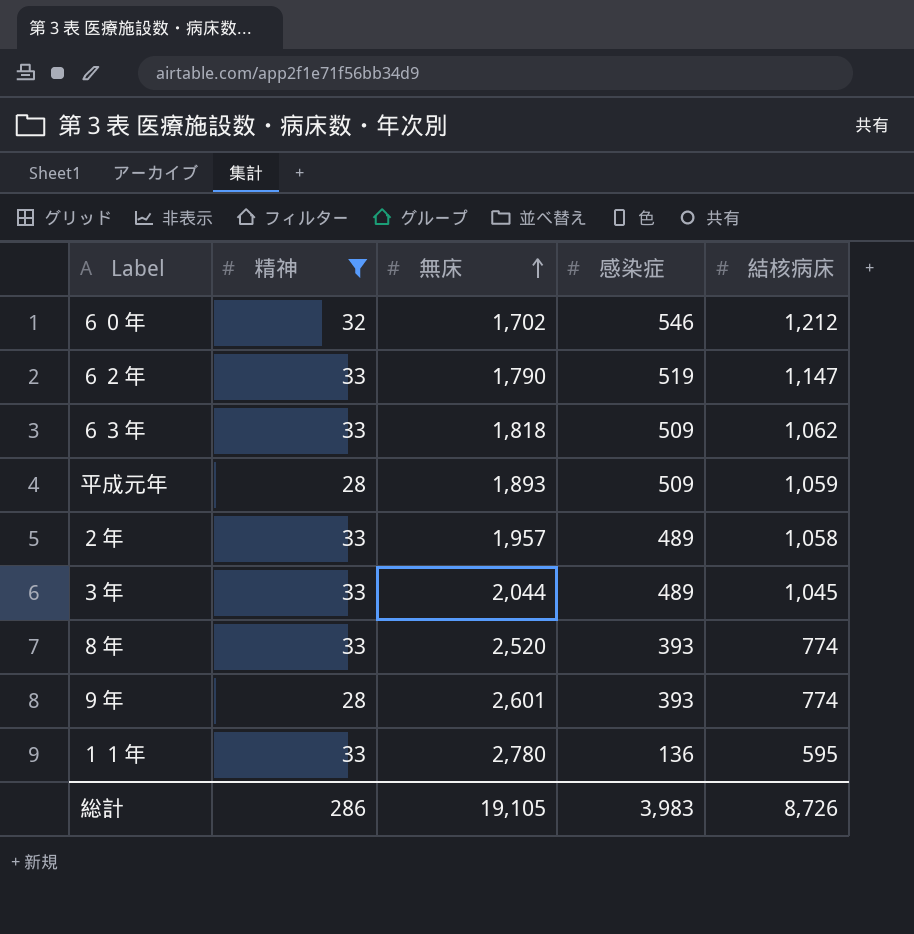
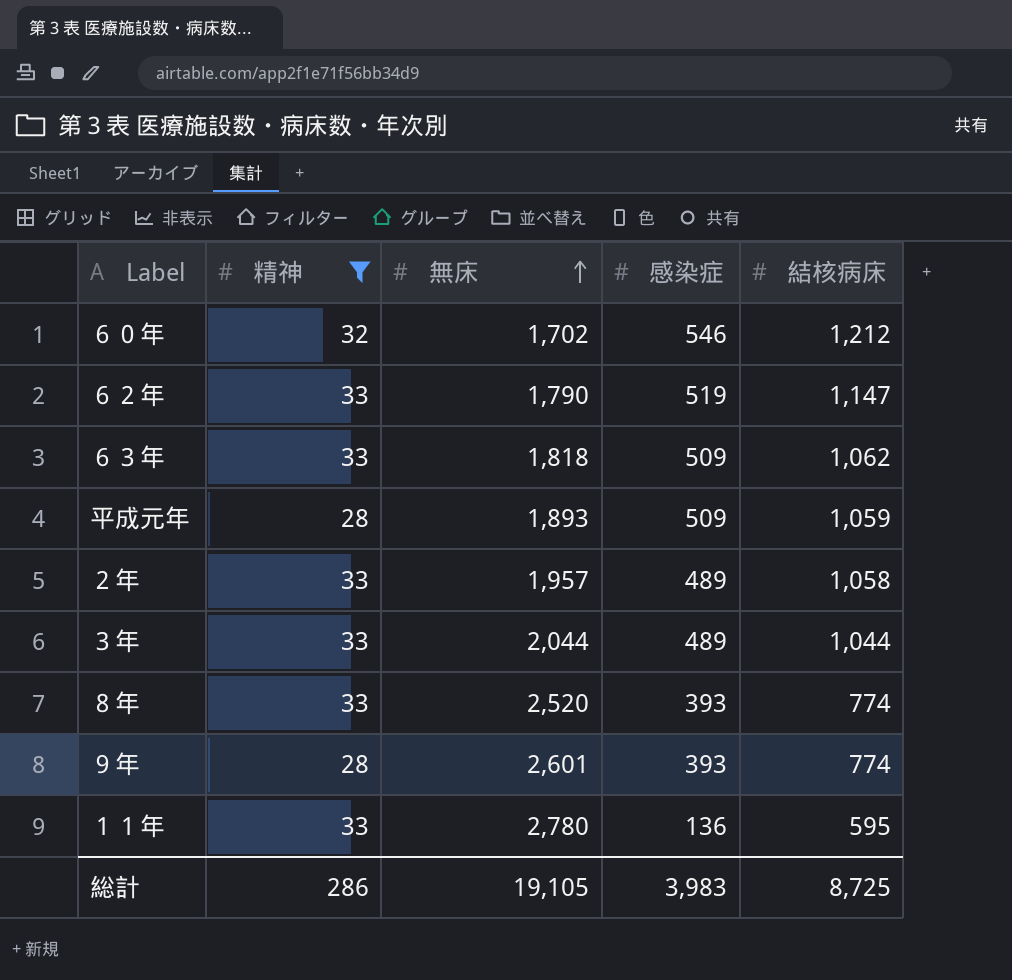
３年 | 結核病床: 1,045 -> 1,044
総計 | 結核病床: 8,726 -> 8,725

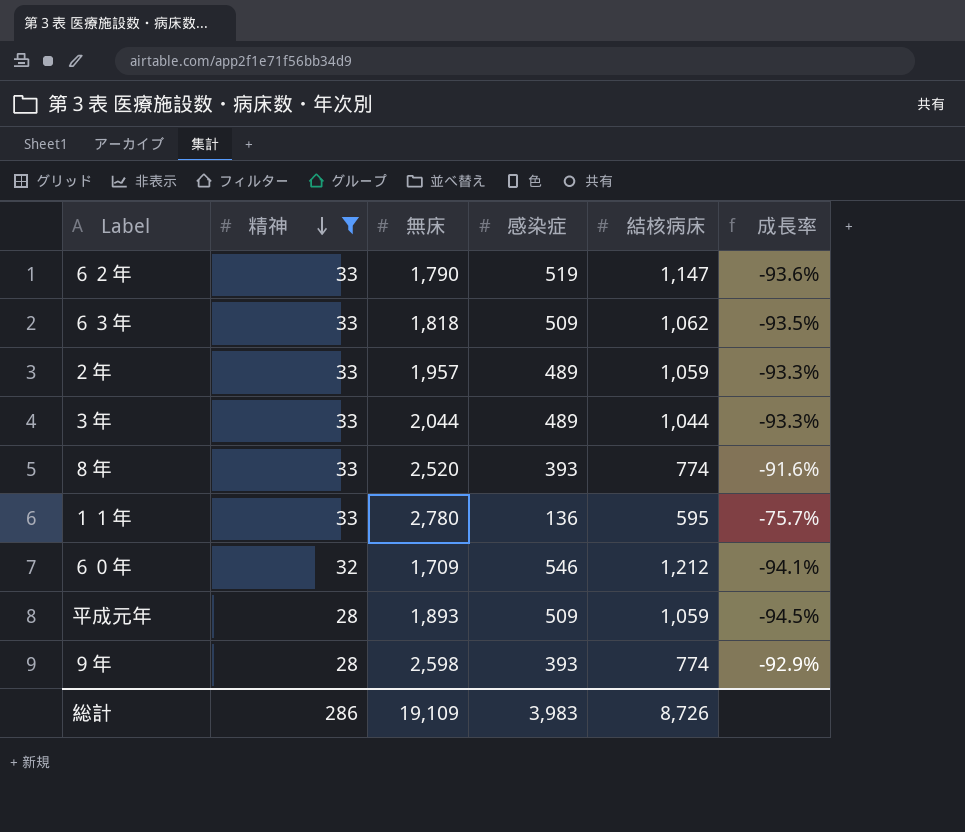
row order: 無床 ascending -> 精神 descending
column 成長率 | formula: none -> ([精神] - [感染症]) / [感染症]
２年 | 結核病床: 1,058 -> 1,059
６０年 | 無床: 1,702 -> 1,709
９年 | 無床: 2,601 -> 2,598
総計 | 無床: 19,105 -> 19,109
総計 | 結核病床: 8,725 -> 8,726

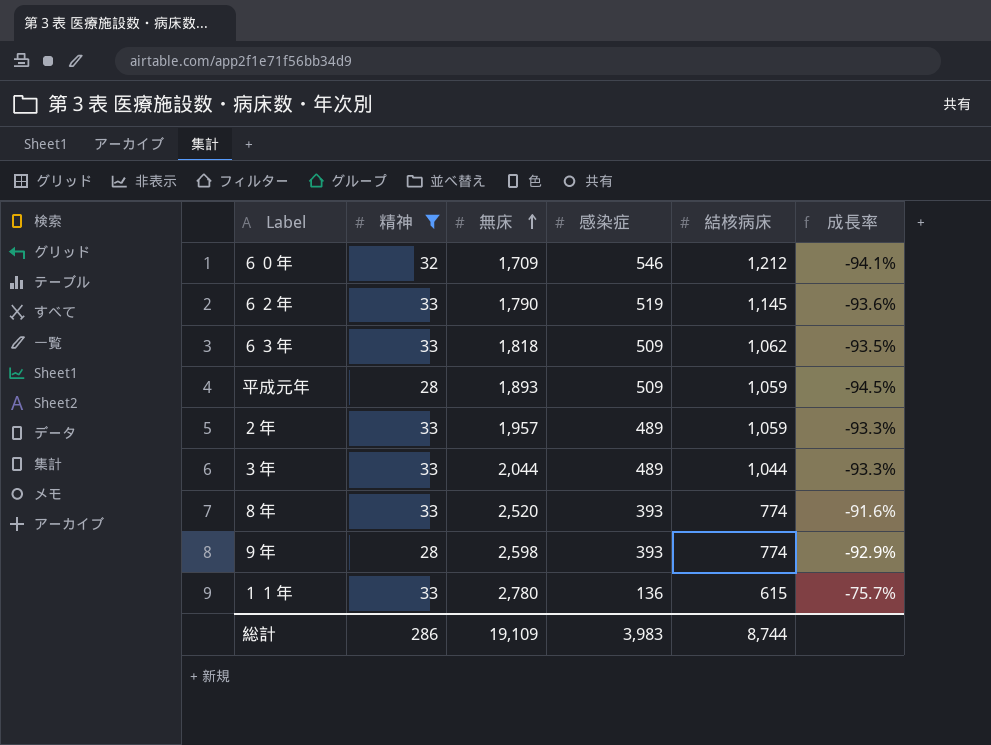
row order: 精神 descending -> 無床 ascending
６２年 | 結核病床: 1,147 -> 1,145
１１年 | 結核病床: 595 -> 615
総計 | 結核病床: 8,726 -> 8,744

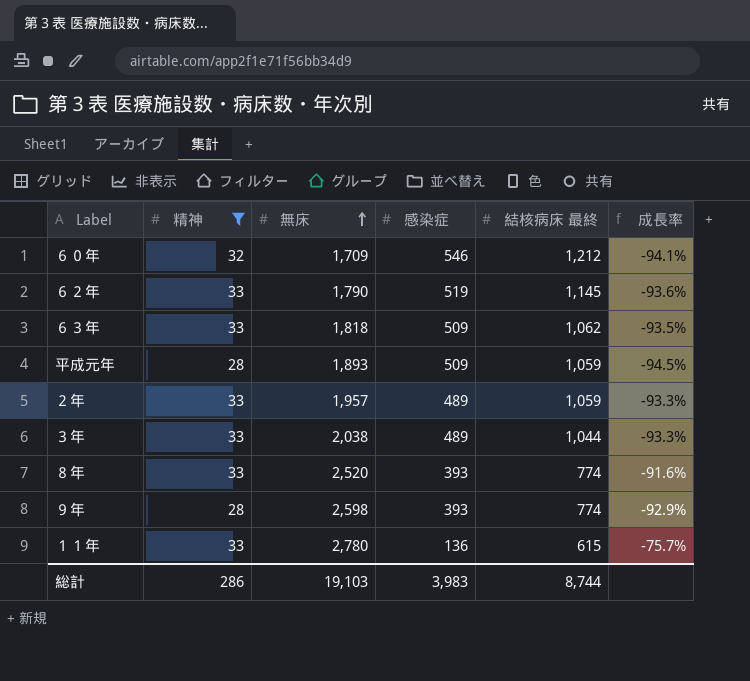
column name: 結核病床 -> 結核病床 最終
３年 | 無床: 2,044 -> 2,038
総計 | 無床: 19,109 -> 19,103

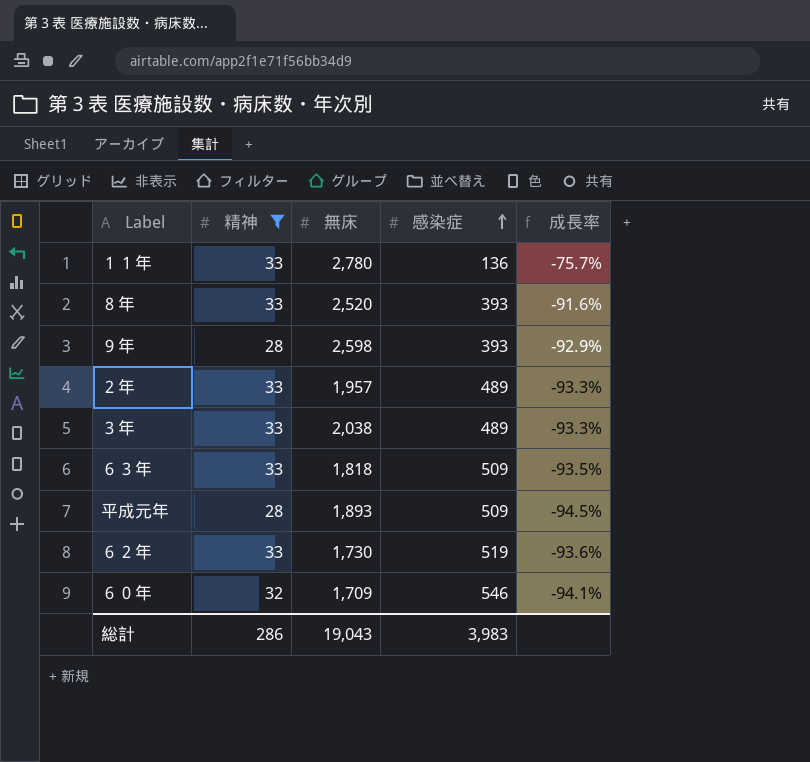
row order: 無床 ascending -> 感染症 ascending
column 結核病床 最終 | position: 5 -> none
６２年 | 無床: 1,790 -> 1,730
総計 | 無床: 19,103 -> 19,043

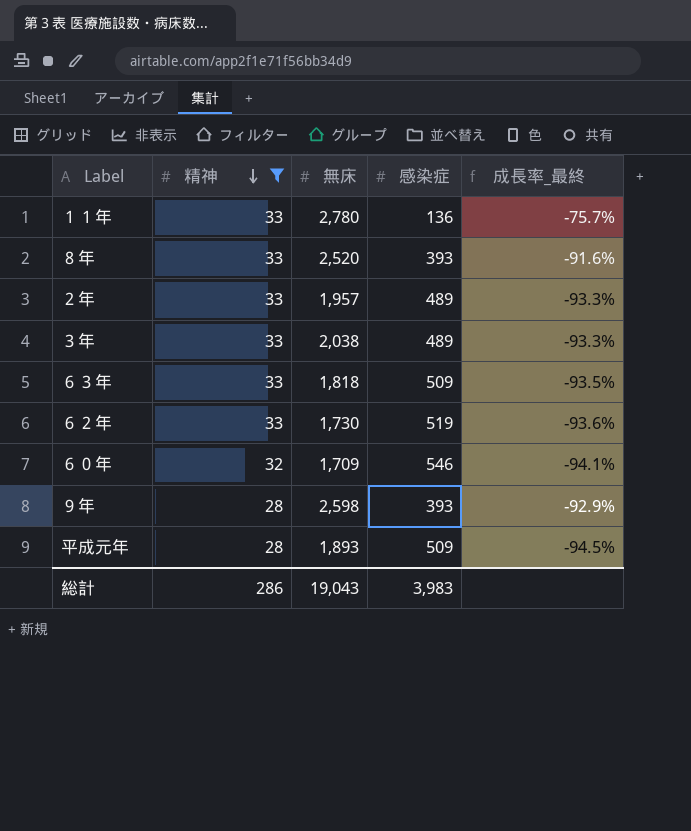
row order: 感染症 ascending -> 精神 descending
column name: 成長率 -> 成長率_最終

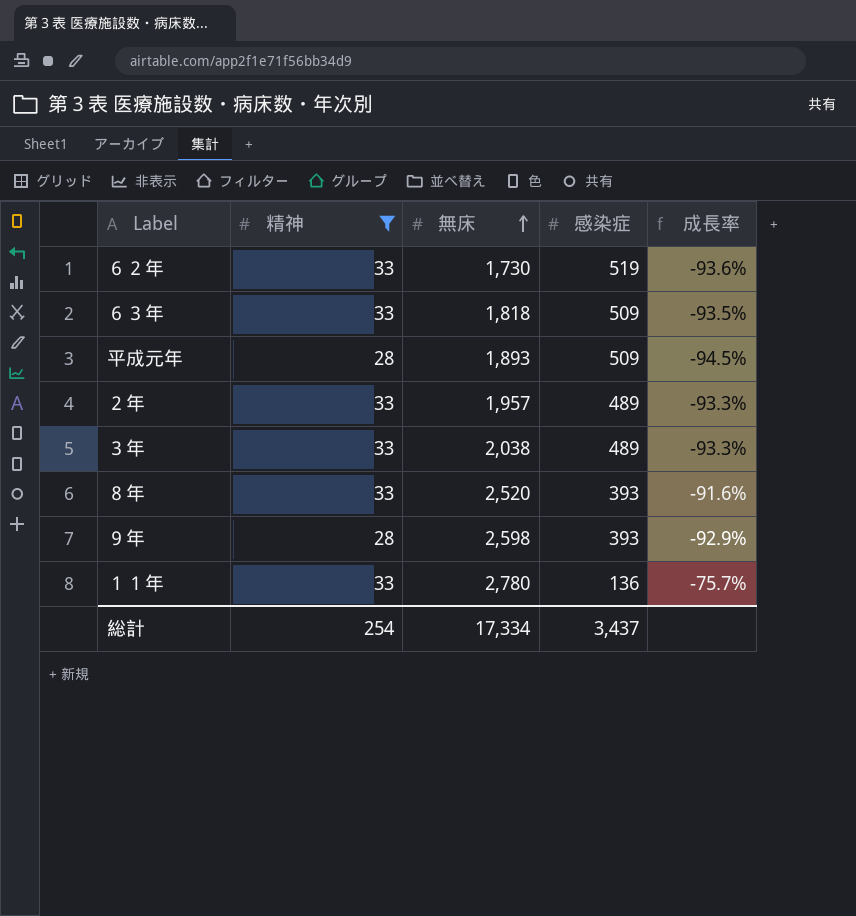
row order: 精神 descending -> 無床 ascending
column name: 成長率_最終 -> 成長率
row ６０年: 32 | 1,709 | 546 | -94.1% -> none
総計 | 精神: 286 -> 254
総計 | 無床: 19,043 -> 17,334
総計 | 感染症: 3,983 -> 3,437

